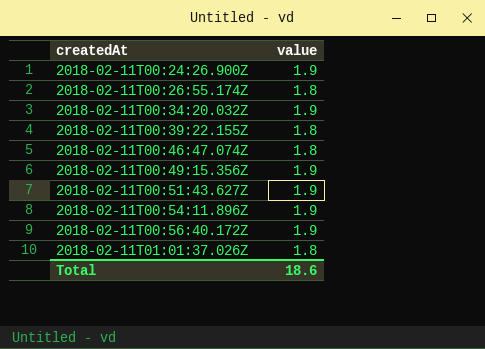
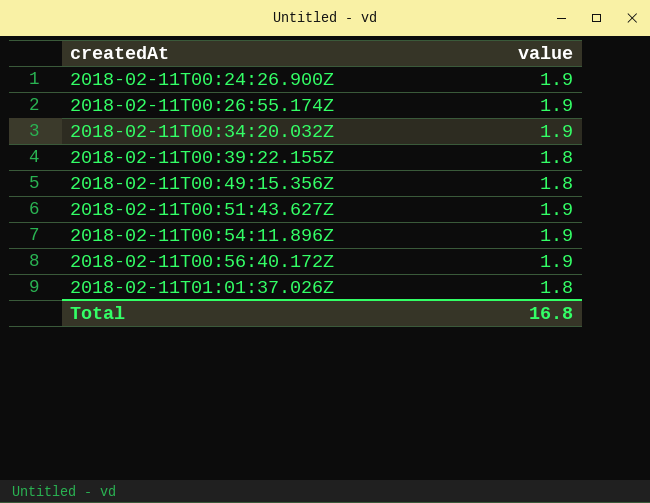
row 2018-02-11T00:46:47.074Z: 1.8 -> none
2018-02-11T00:26:55.174Z | value: 1.8 -> 1.9
2018-02-11T00:49:15.356Z | value: 1.9 -> 1.8
Total | value: 18.6 -> 16.8

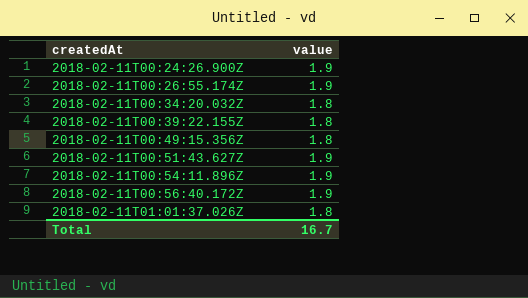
2018-02-11T00:34:20.032Z | value: 1.9 -> 1.8
Total | value: 16.8 -> 16.7

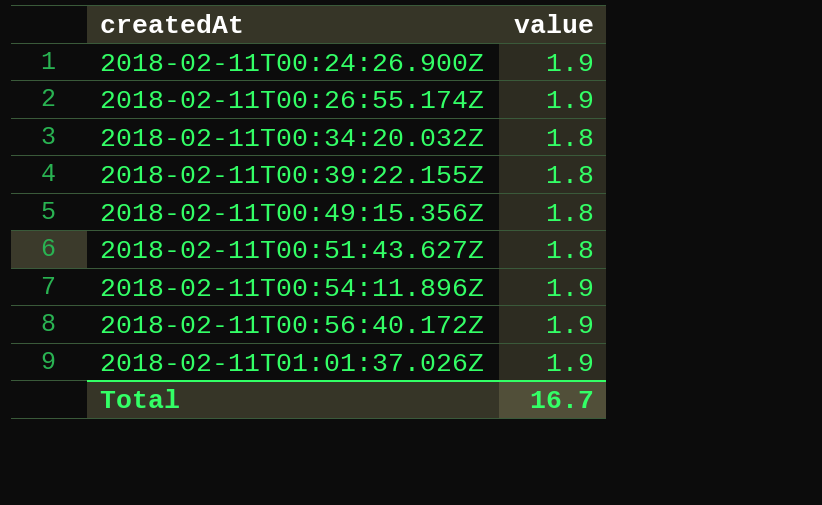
2018-02-11T00:51:43.627Z | value: 1.9 -> 1.8
2018-02-11T01:01:37.026Z | value: 1.8 -> 1.9

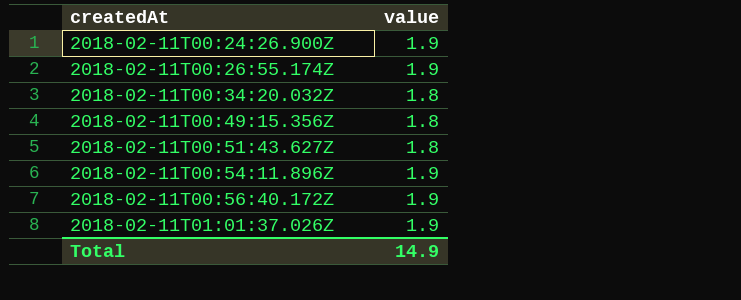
row 2018-02-11T00:39:22.155Z: 1.8 -> none
Total | value: 16.7 -> 14.9

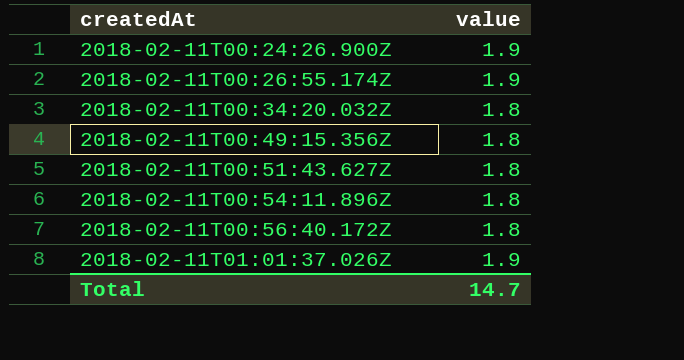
2018-02-11T00:54:11.896Z | value: 1.9 -> 1.8
2018-02-11T00:56:40.172Z | value: 1.9 -> 1.8
Total | value: 14.9 -> 14.7

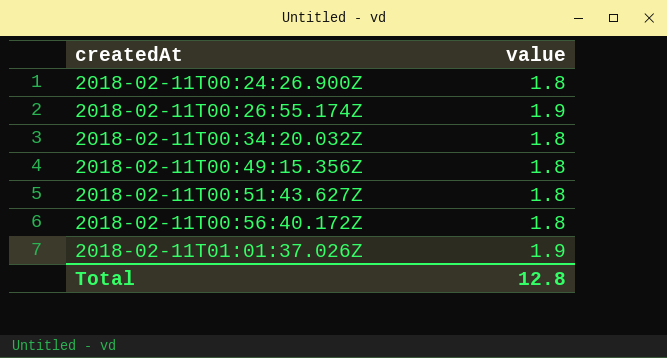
row 2018-02-11T00:54:11.896Z: 1.8 -> none
2018-02-11T00:24:26.900Z | value: 1.9 -> 1.8
Total | value: 14.7 -> 12.8

